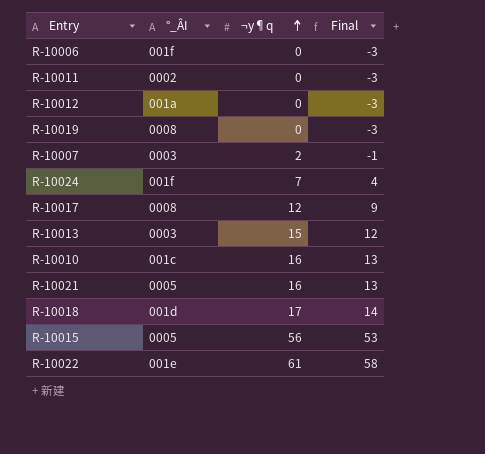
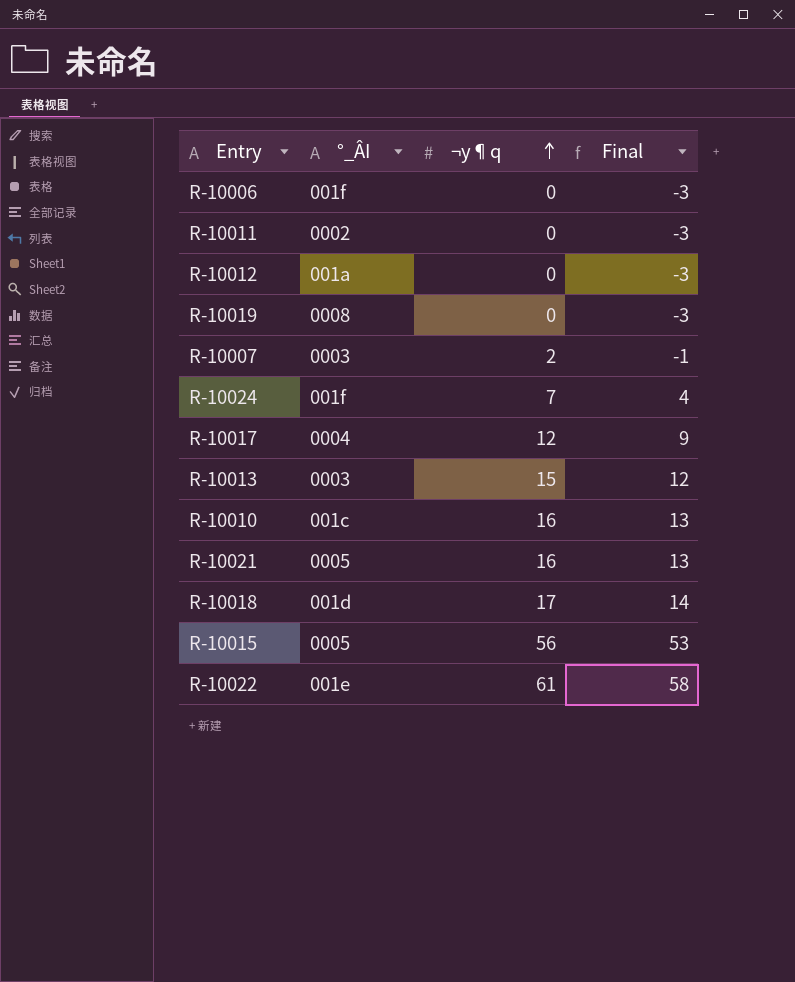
R-10017 | °_ÂI: 0008 -> 0004

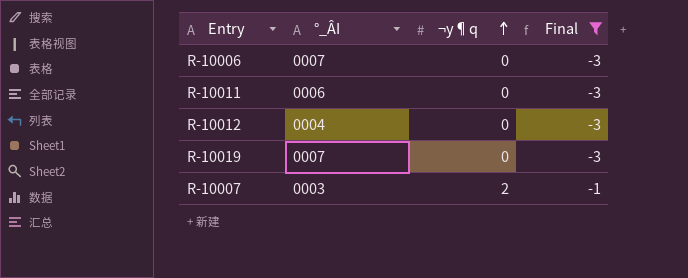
filter: none -> Final <= -1
R-10006 | °_ÂI: 001f -> 0007
R-10011 | °_ÂI: 0002 -> 0006
R-10012 | °_ÂI: 001a -> 0004
R-10019 | °_ÂI: 0008 -> 0007

